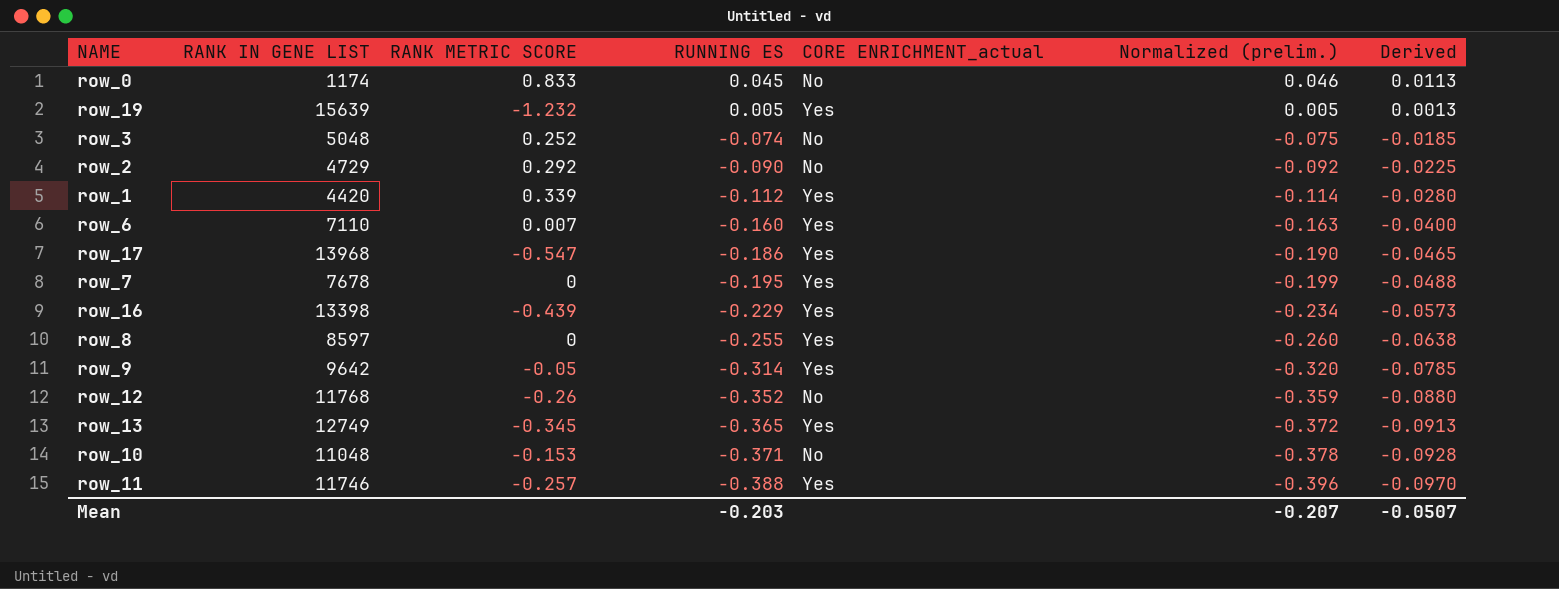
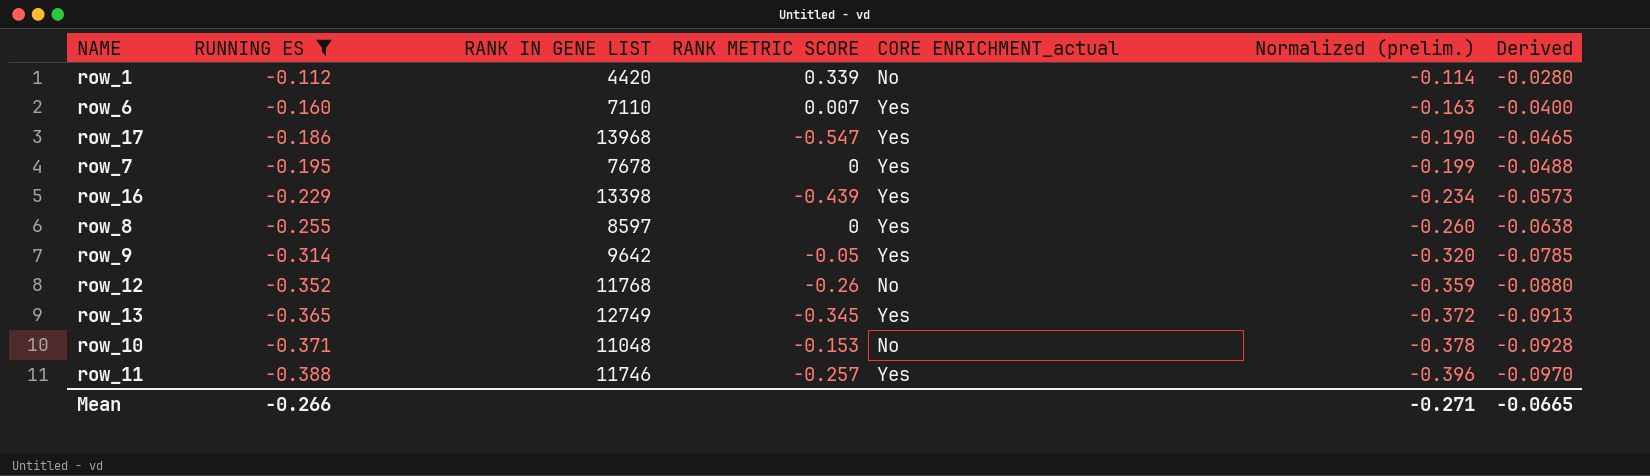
filter: none -> RUNNING ES <= -0.112
column RUNNING ES | position: 4 -> 2
row_1 | CORE ENRICHMENT_actual: Yes -> No
Mean | RUNNING ES: -0.203 -> -0.266
Mean | Normalized (prelim.): -0.207 -> -0.271
Mean | Derived: -0.0507 -> -0.0665

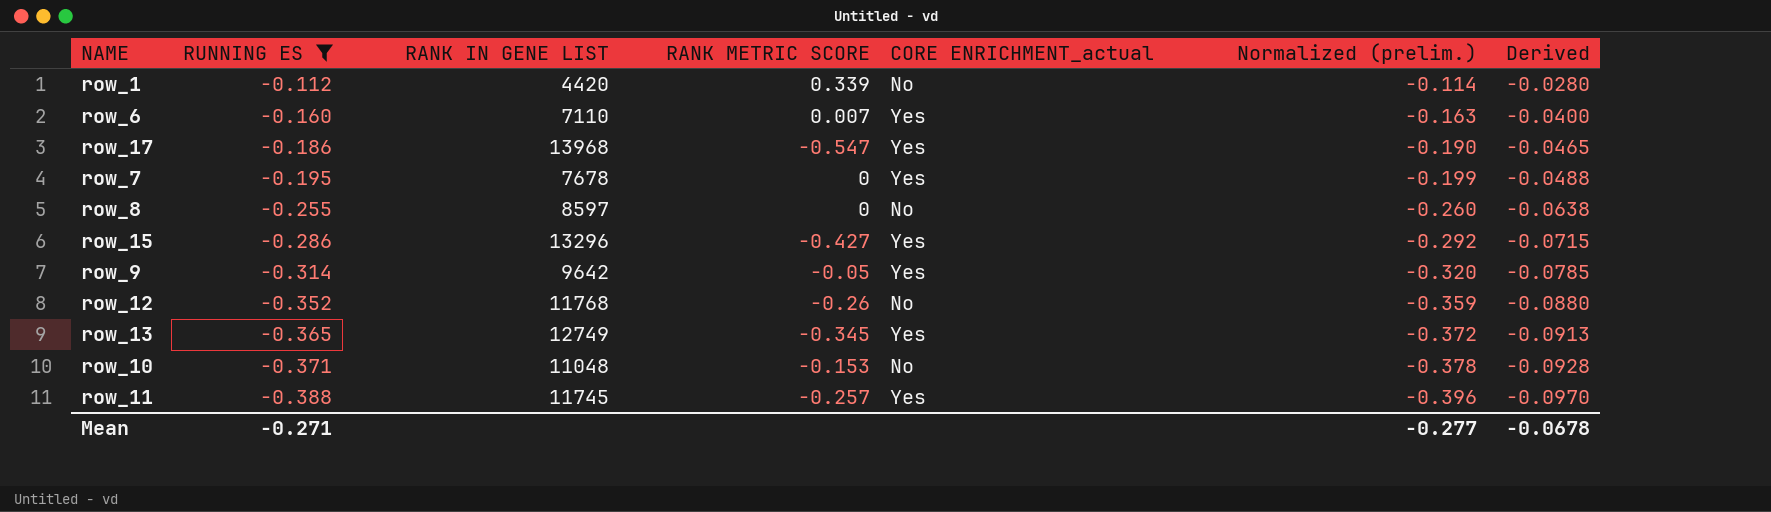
row row_16: -0.229 | 13398 | -0.439 | Yes | -0.234 | -0.0573 -> none
row_8 | CORE ENRICHMENT_actual: Yes -> No
row row_15: none -> -0.286 | 13296 | -0.427 | Yes | -0.292 | -0.0715
row_11 | RANK IN GENE LIST: 11746 -> 11745
Mean | RUNNING ES: -0.266 -> -0.271
Mean | Normalized (prelim.): -0.271 -> -0.277
Mean | Derived: -0.0665 -> -0.0678

